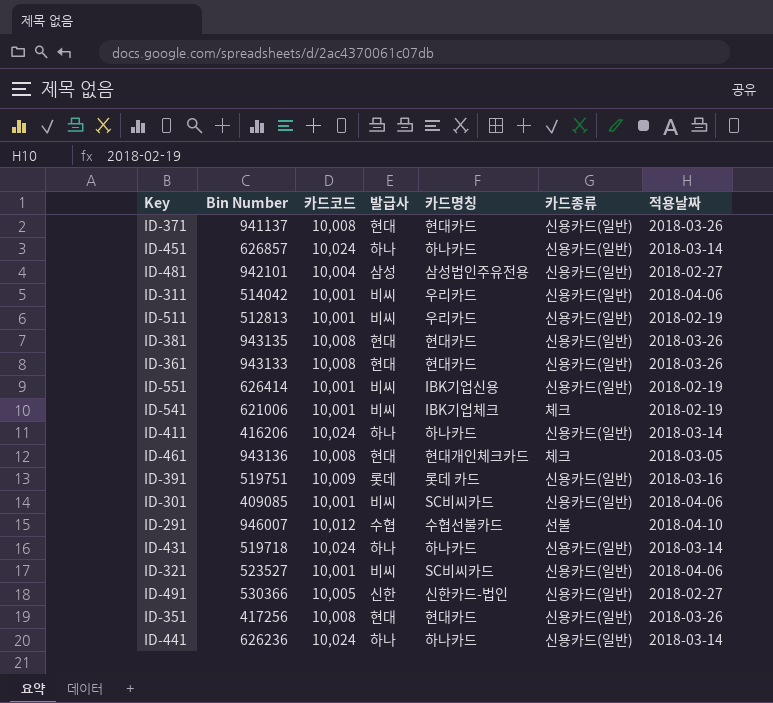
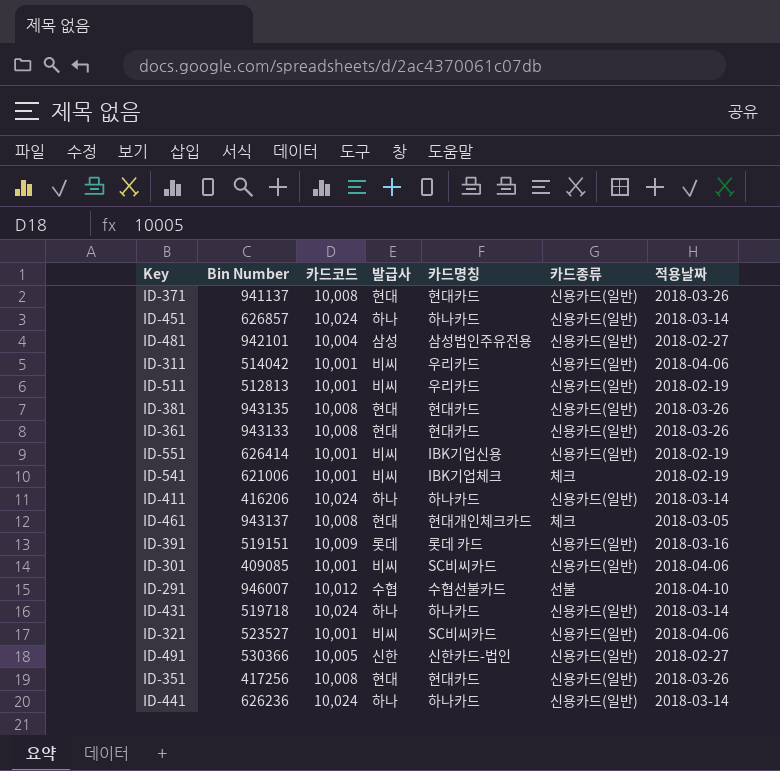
ID-461 | Bin Number: 943136 -> 943137
ID-391 | Bin Number: 519751 -> 519151

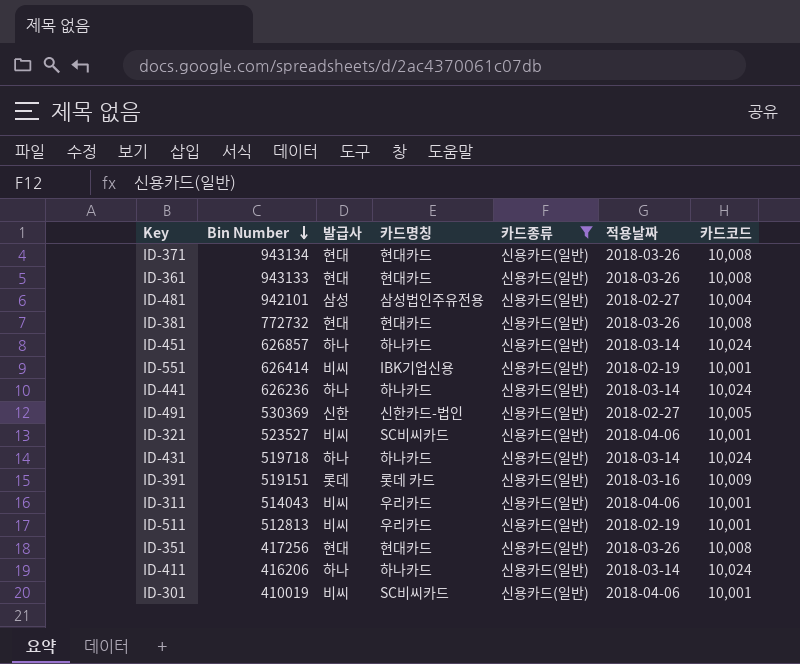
filter: none -> 카드종류 = 신용카드(일반)
row order: none -> Bin Number descending
column 카드코드 | position: 3 -> 7
ID-371 | Bin Number: 941137 -> 943134
ID-381 | Bin Number: 943135 -> 772732
ID-491 | Bin Number: 530366 -> 530369
ID-311 | Bin Number: 514042 -> 514043
ID-301 | Bin Number: 409085 -> 410019

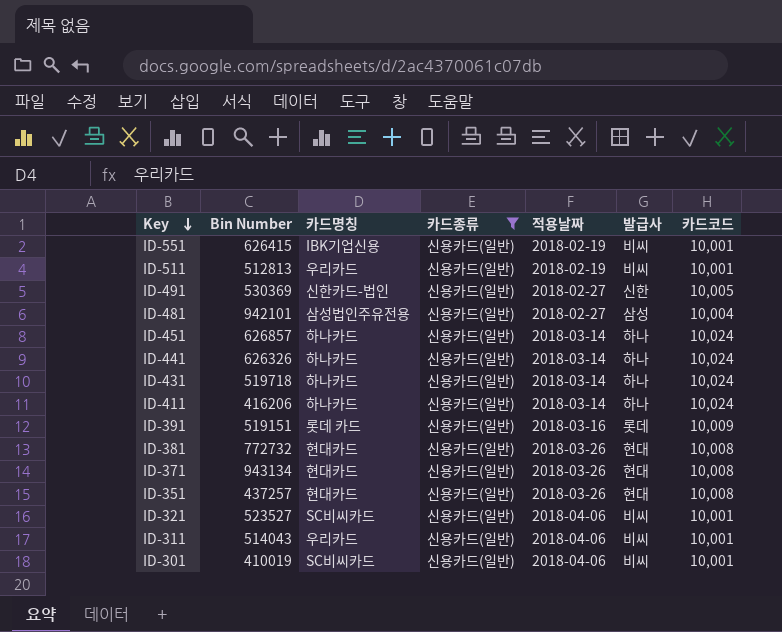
row order: Bin Number descending -> Key descending
column 발급사 | position: 3 -> 6
row ID-361: 943133 | 현대 | 현대카드 | 신용카드(일반) | 2018-03-26 | 10,008 -> none
ID-551 | Bin Number: 626414 -> 626415
ID-441 | Bin Number: 626236 -> 626326
ID-351 | Bin Number: 417256 -> 437257

